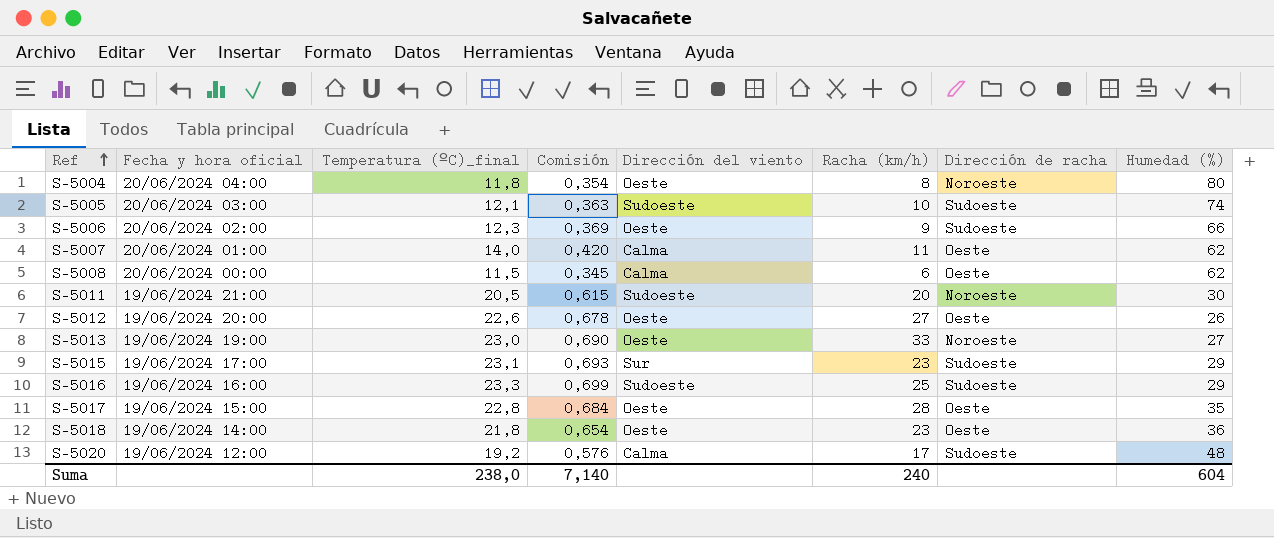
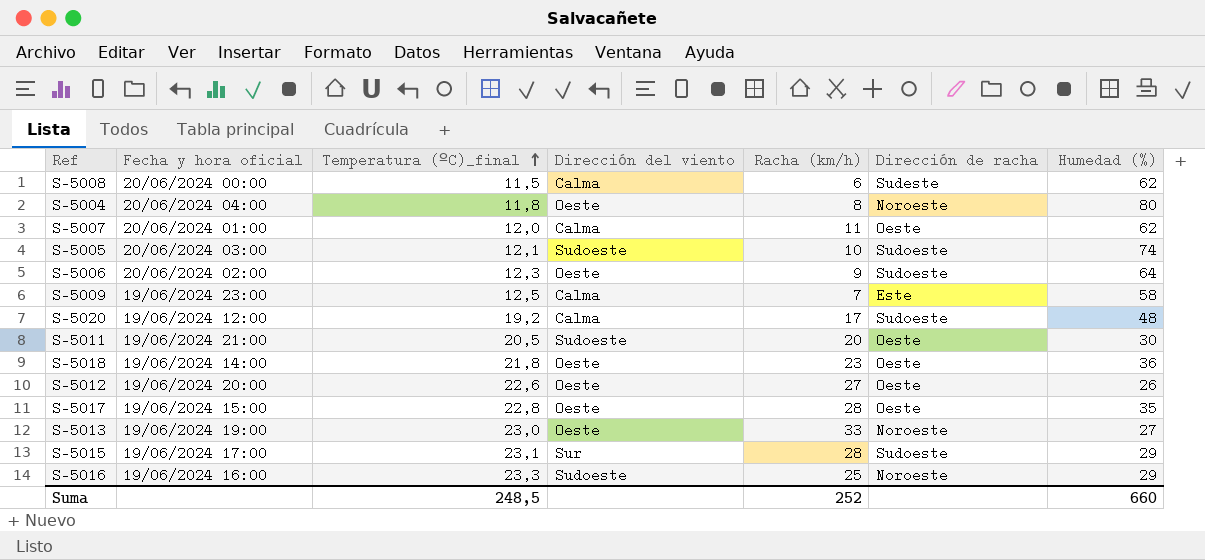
row order: Ref ascending -> Temperatura (ºC)_final ascending
column Comisión | formula: [Temperatura (ºC)_final] * 0,03 -> none
S-5008 | Dirección de racha: Oeste -> Sudeste
S-5007 | Temperatura (ºC)_final: 14,0 -> 12,0
S-5006 | Humedad (%): 66 -> 64
row S-5009: none -> 19/06/2024 23:00 | 12,5 | Calma | 7 | Este | 58
S-5011 | Dirección de racha: Noroeste -> Oeste
S-5015 | Racha (km/h): 23 -> 28
S-5016 | Dirección de racha: Sudoeste -> Noroeste
Suma | Temperatura (ºC)_final: 238,0 -> 248,5
Suma | Racha (km/h): 240 -> 252
Suma | Humedad (%): 604 -> 660

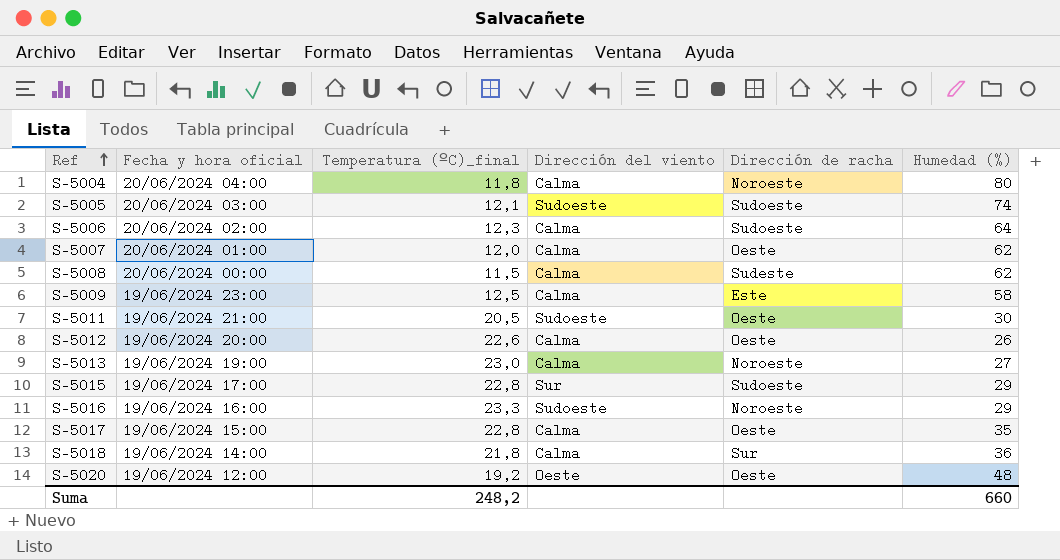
row order: Temperatura (ºC)_final ascending -> Ref ascending
column Racha (km/h) | position: 5 -> none
S-5004 | Dirección del viento: Oeste -> Calma
S-5006 | Dirección del viento: Oeste -> Calma
S-5012 | Dirección del viento: Oeste -> Calma
S-5013 | Dirección del viento: Oeste -> Calma
S-5015 | Temperatura (ºC)_final: 23,1 -> 22,8
S-5017 | Dirección del viento: Oeste -> Calma
S-5018 | Dirección del viento: Oeste -> Calma
S-5018 | Dirección de racha: Oeste -> Sur
S-5020 | Dirección del viento: Calma -> Oeste
S-5020 | Dirección de racha: Sudoeste -> Oeste
Suma | Temperatura (ºC)_final: 248,5 -> 248,2

